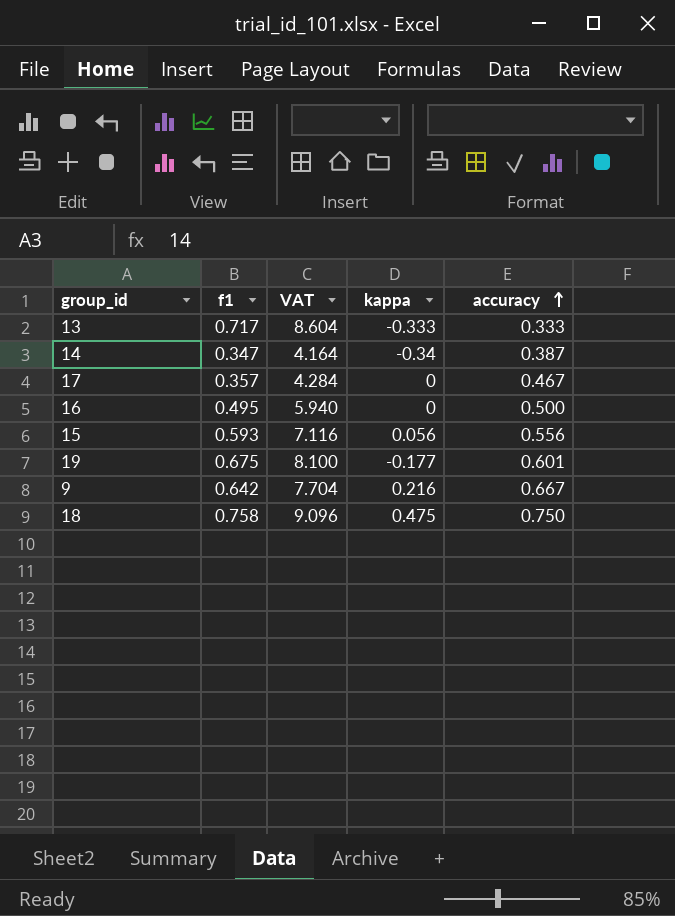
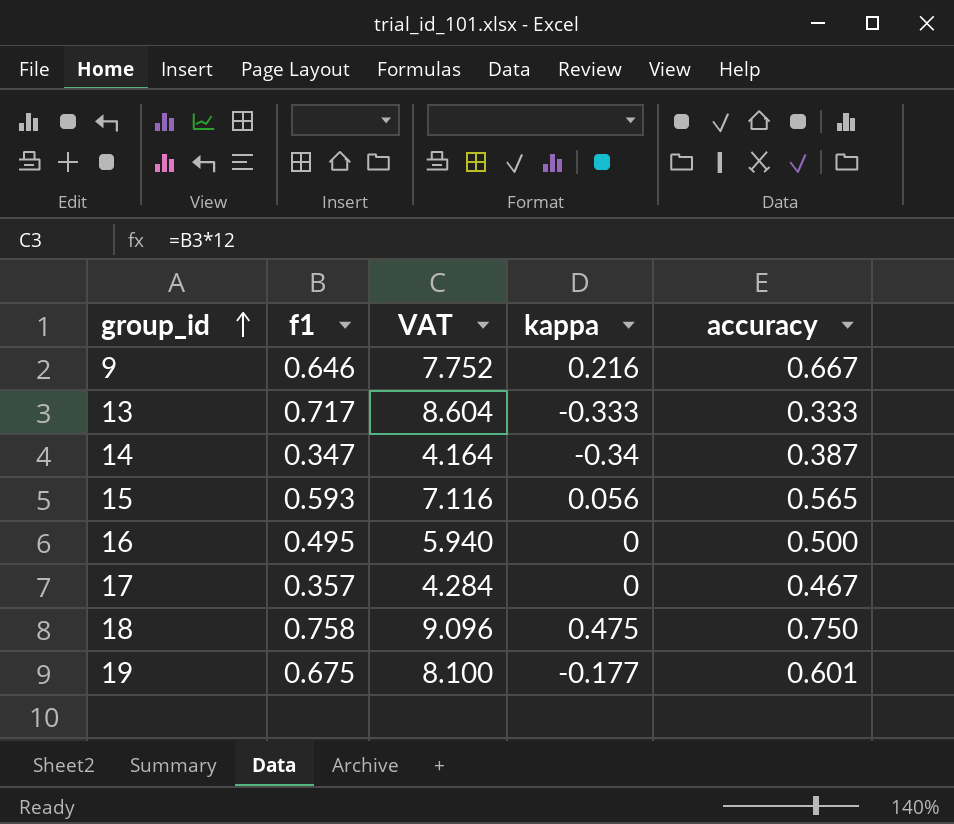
row order: accuracy ascending -> group_id ascending
9 | f1: 0.642 -> 0.646
9 | VAT: 7.704 -> 7.752
15 | accuracy: 0.556 -> 0.565

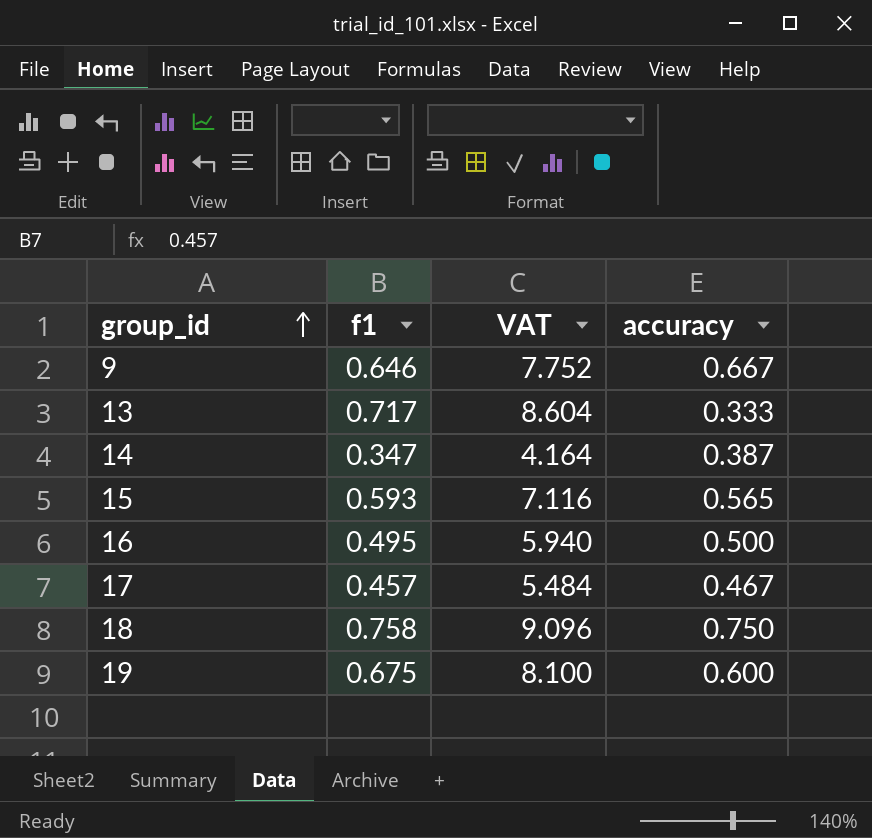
column kappa | position: 4 -> none
17 | f1: 0.357 -> 0.457
17 | VAT: 4.284 -> 5.484
19 | accuracy: 0.601 -> 0.600

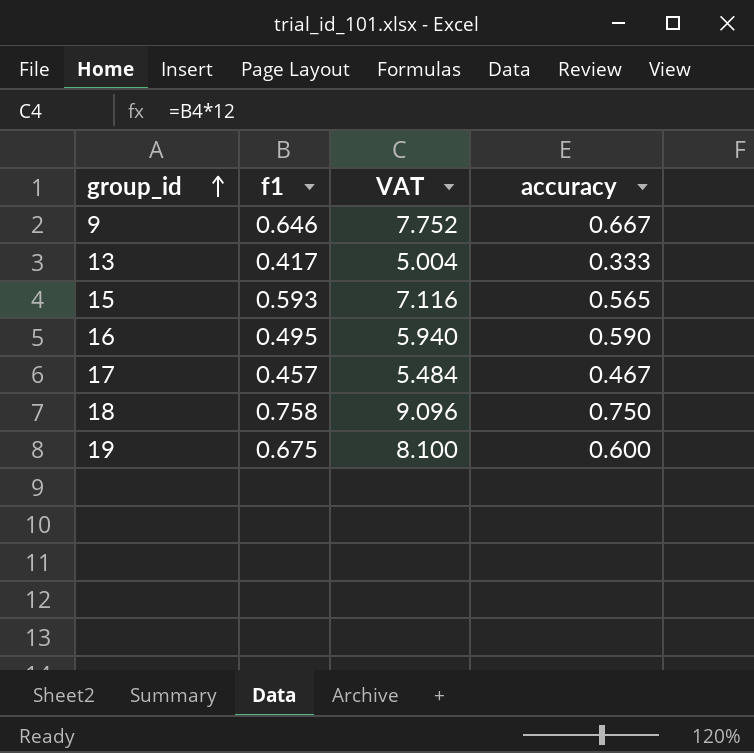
row 14: 0.347 | 4.164 | 0.387 -> none
13 | f1: 0.717 -> 0.417
13 | VAT: 8.604 -> 5.004
16 | accuracy: 0.500 -> 0.590

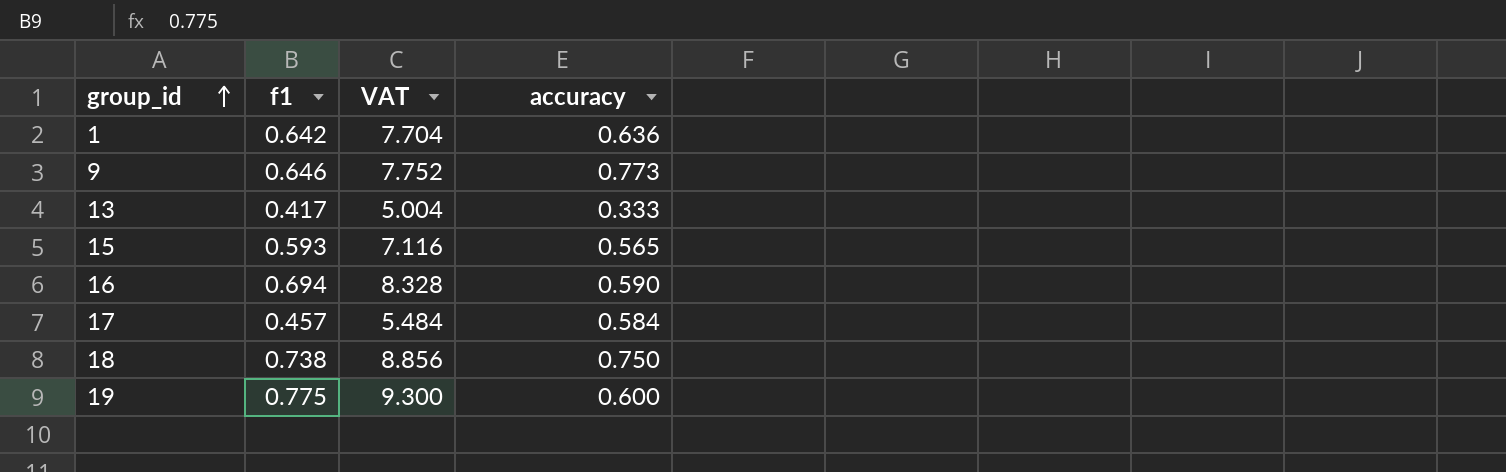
row 1: none -> 0.642 | 7.704 | 0.636
9 | accuracy: 0.667 -> 0.773
16 | f1: 0.495 -> 0.694
16 | VAT: 5.940 -> 8.328
17 | accuracy: 0.467 -> 0.584
18 | f1: 0.758 -> 0.738
18 | VAT: 9.096 -> 8.856
19 | f1: 0.675 -> 0.775
19 | VAT: 8.100 -> 9.300

